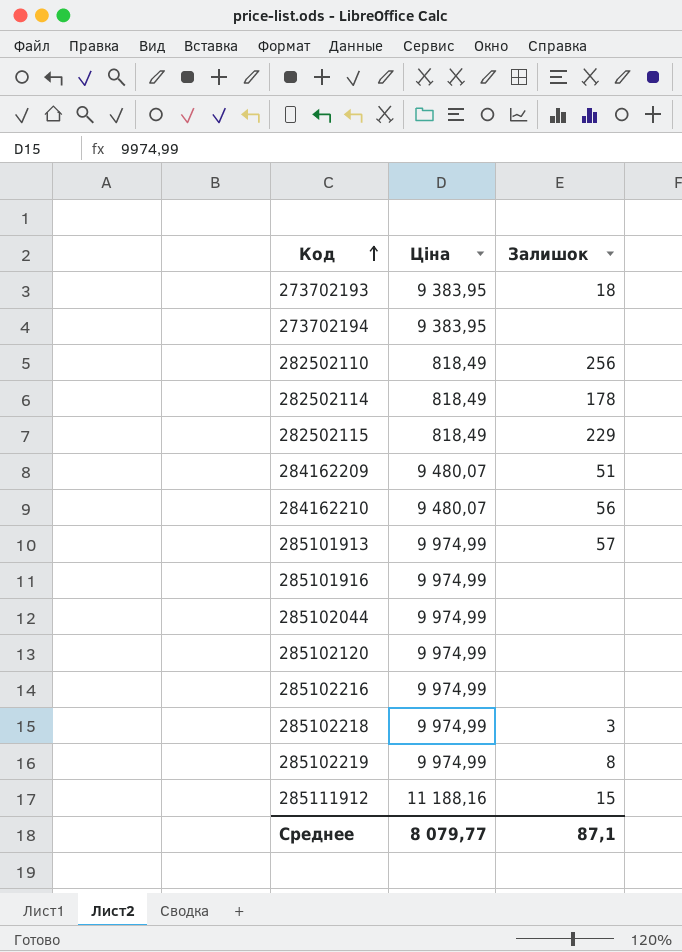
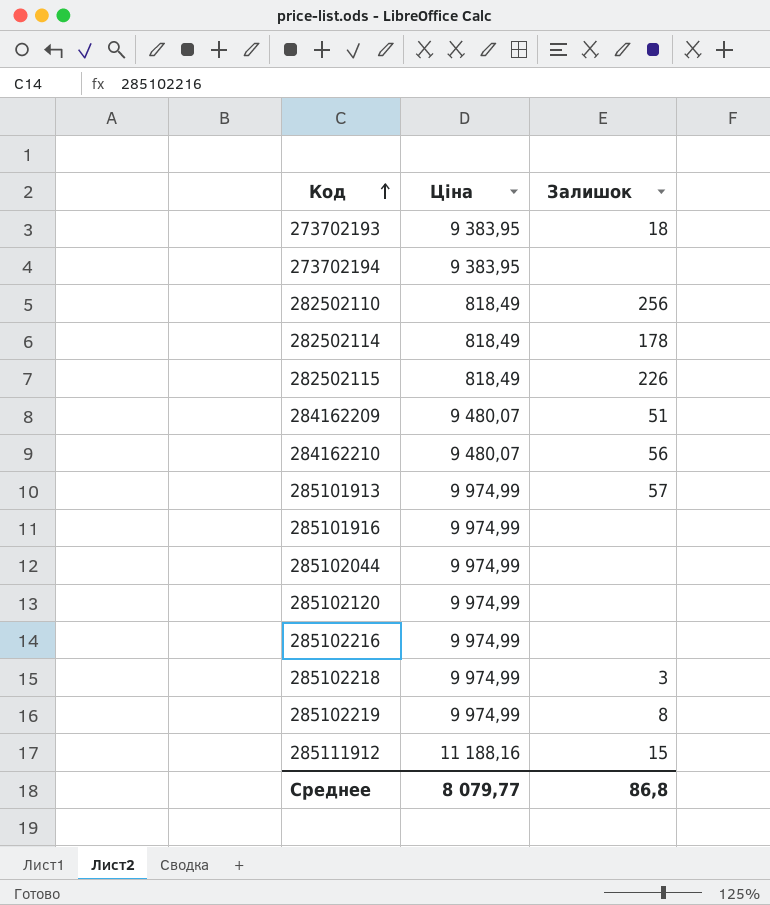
282502115 | Залишок: 229 -> 226
Среднее | Залишок: 87,1 -> 86,8

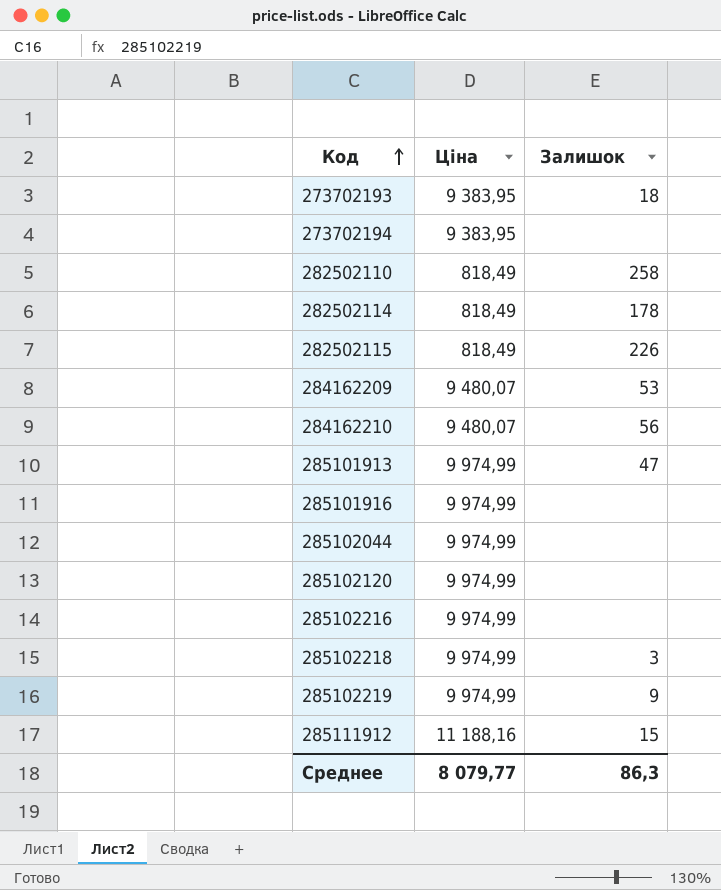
282502110 | Залишок: 256 -> 258
284162209 | Залишок: 51 -> 53
285101913 | Залишок: 57 -> 47
285102219 | Залишок: 8 -> 9
Среднее | Залишок: 86,8 -> 86,3

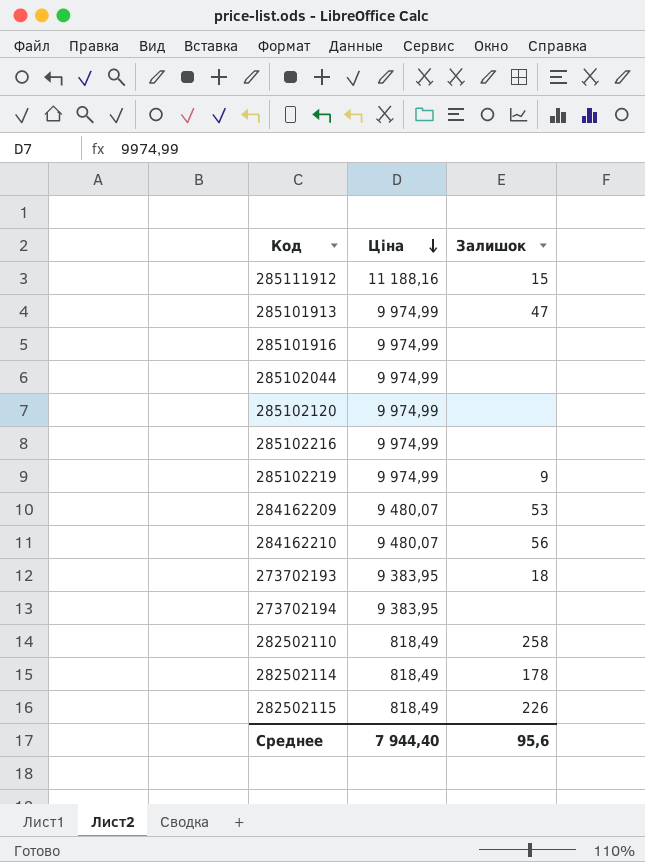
row order: Код ascending -> Ціна descending
row 285102218: 9 974,99 | 3 -> none
Среднее | Ціна: 8 079,77 -> 7 944,40
Среднее | Залишок: 86,3 -> 95,6

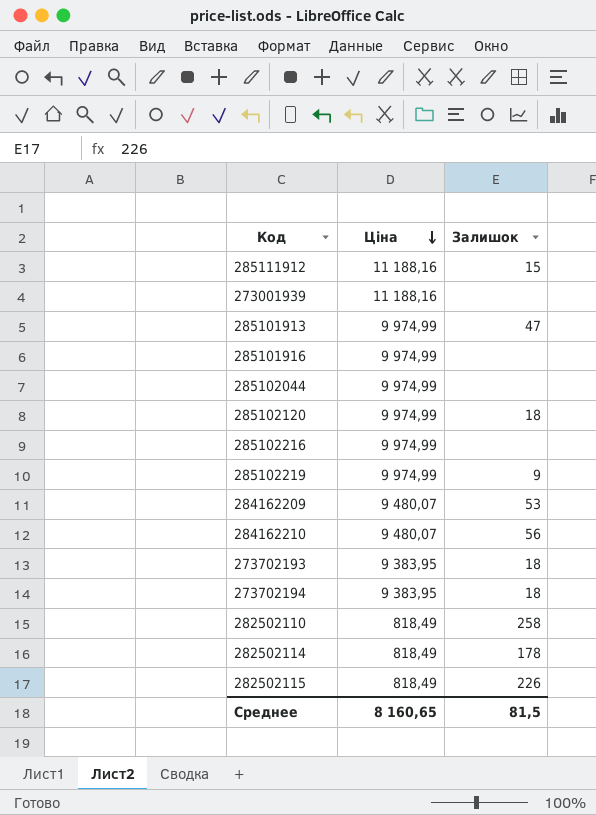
row 273001939: none -> 11 188,16 | none
285102120 | Залишок: none -> 18
273702194 | Залишок: none -> 18
Среднее | Ціна: 7 944,40 -> 8 160,65
Среднее | Залишок: 95,6 -> 81,5

